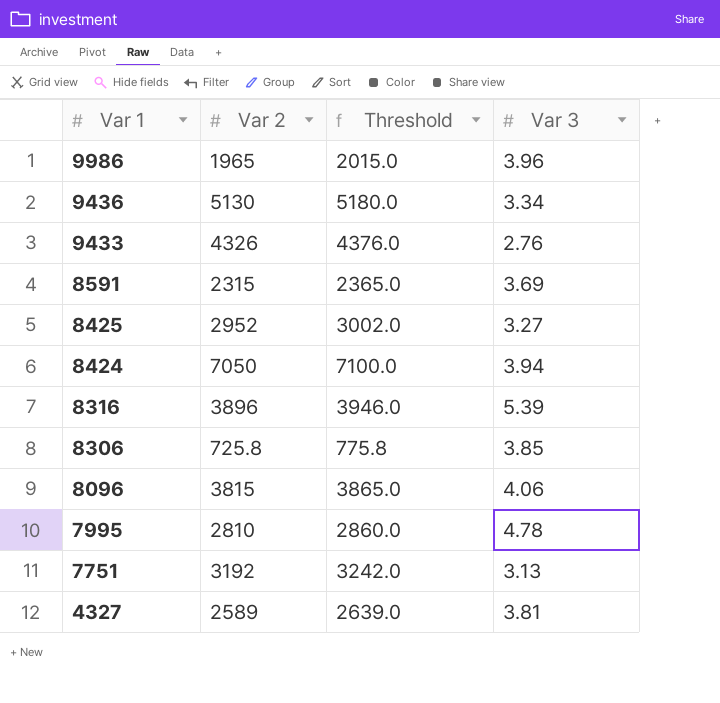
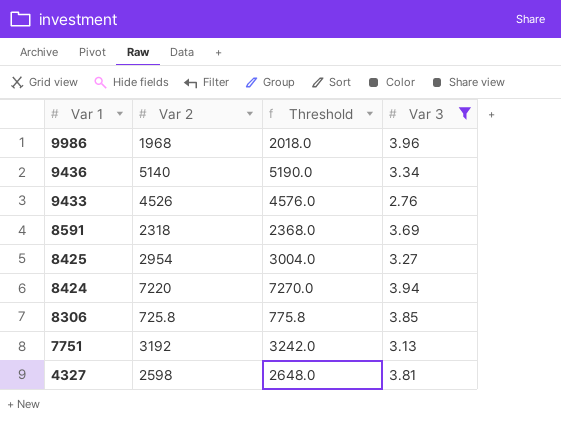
filter: none -> Var 3 <= 3.96
9986 | Var 2: 1965 -> 1968
9986 | Threshold: 2015.0 -> 2018.0
9436 | Var 2: 5130 -> 5140
9436 | Threshold: 5180.0 -> 5190.0
9433 | Var 2: 4326 -> 4526
9433 | Threshold: 4376.0 -> 4576.0
8591 | Var 2: 2315 -> 2318
8591 | Threshold: 2365.0 -> 2368.0
8425 | Var 2: 2952 -> 2954
8425 | Threshold: 3002.0 -> 3004.0
8424 | Var 2: 7050 -> 7220
8424 | Threshold: 7100.0 -> 7270.0
4327 | Var 2: 2589 -> 2598
4327 | Threshold: 2639.0 -> 2648.0

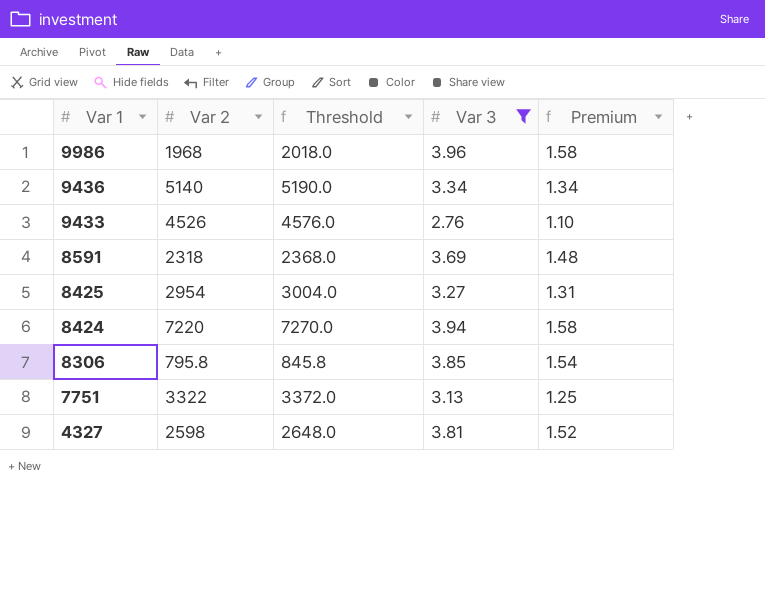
column Premium | formula: none -> [Var 3] * 0.4
8306 | Var 2: 725.8 -> 795.8
8306 | Threshold: 775.8 -> 845.8
7751 | Var 2: 3192 -> 3322
7751 | Threshold: 3242.0 -> 3372.0

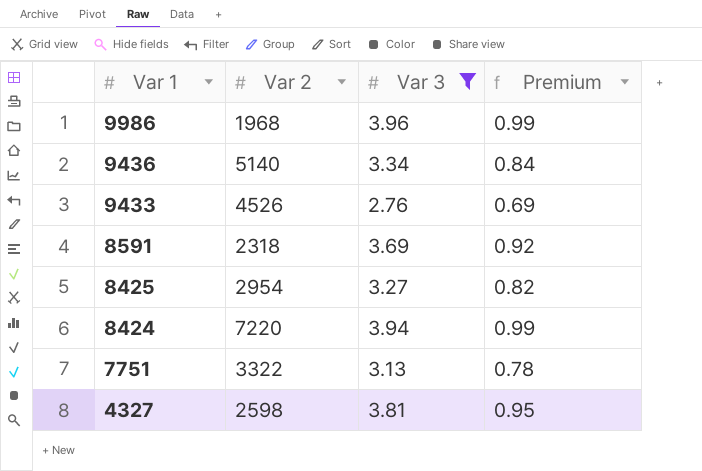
column Threshold | formula: [Var 2] + 50 -> none
column Premium | formula: [Var 3] * 0.4 -> [Var 3] * 0.25
row 8306: 795.8 | 845.8 | 3.85 | 1.54 -> none

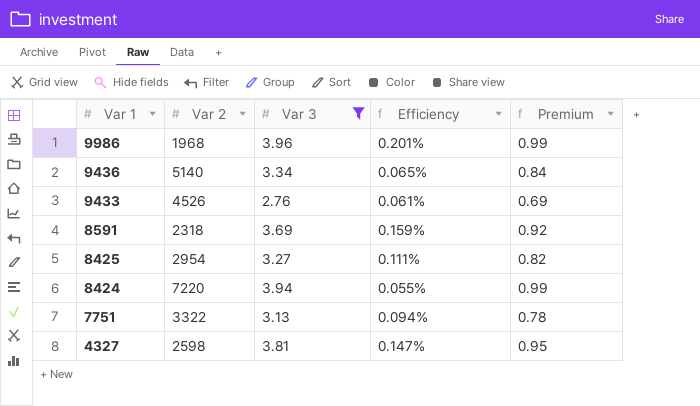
column Efficiency | formula: none -> [Var 3] / [Var 2]

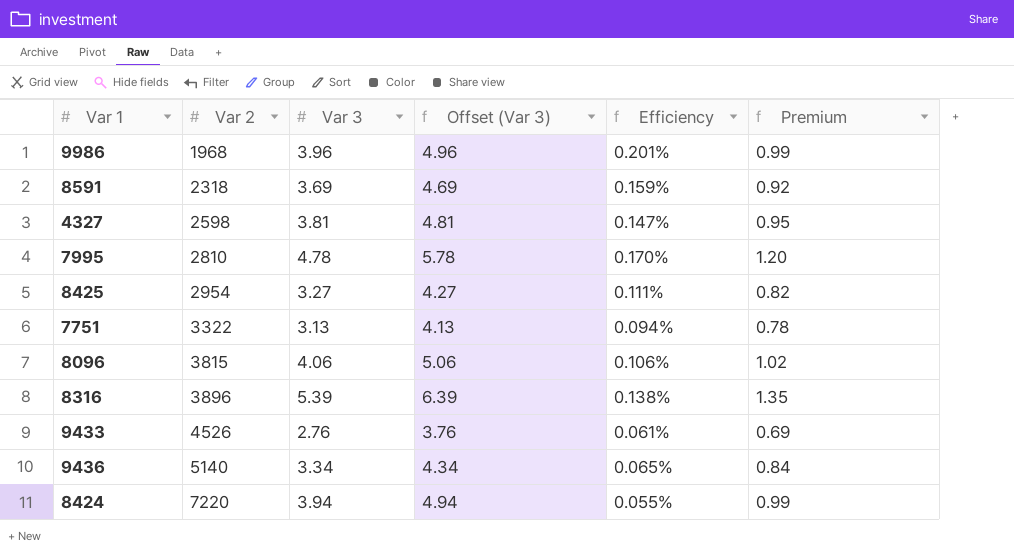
filter: Var 3 <= 3.96 -> none
row order: Var 1 descending -> Var 2 ascending
column Offset (Var 3) | formula: none -> [Var 3] + 1

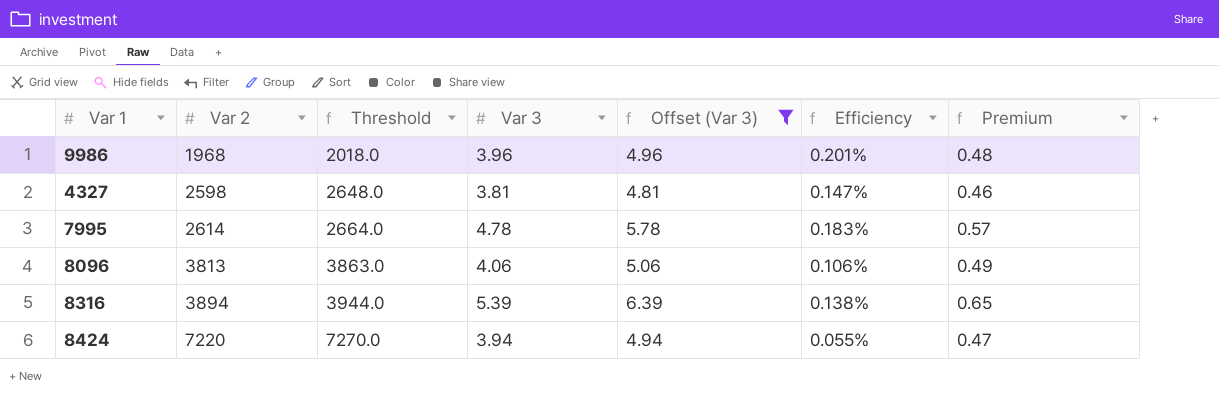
filter: none -> Offset (Var 3) >= 4.81
column Threshold | formula: none -> [Var 2] + 50
column Premium | formula: [Var 3] * 0.25 -> [Var 3] * 0.12
7995 | Var 2: 2810 -> 2614
7995 | Efficiency: 0.170% -> 0.183%
8096 | Var 2: 3815 -> 3813
8316 | Var 2: 3896 -> 3894

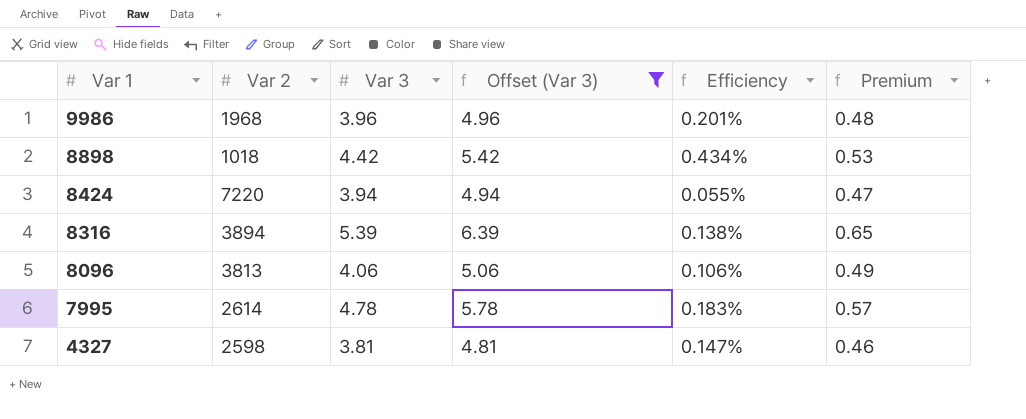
row order: Var 2 ascending -> Var 1 descending
column Threshold | formula: [Var 2] + 50 -> none
row 8898: none -> 1018 | 4.42 | 5.42 | 0.434% | 0.53

